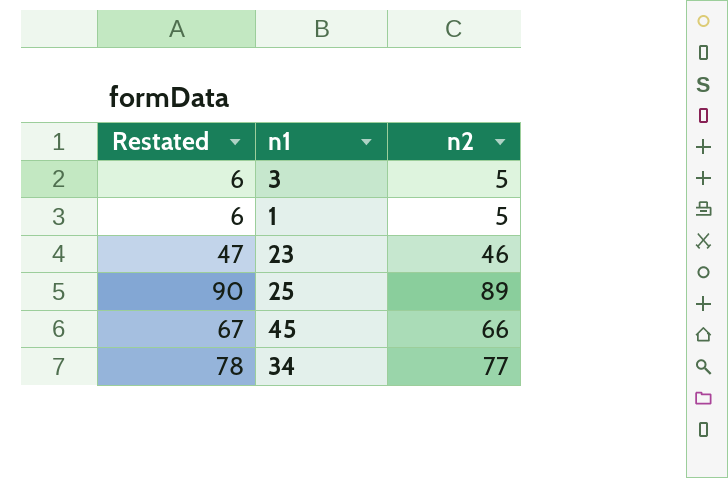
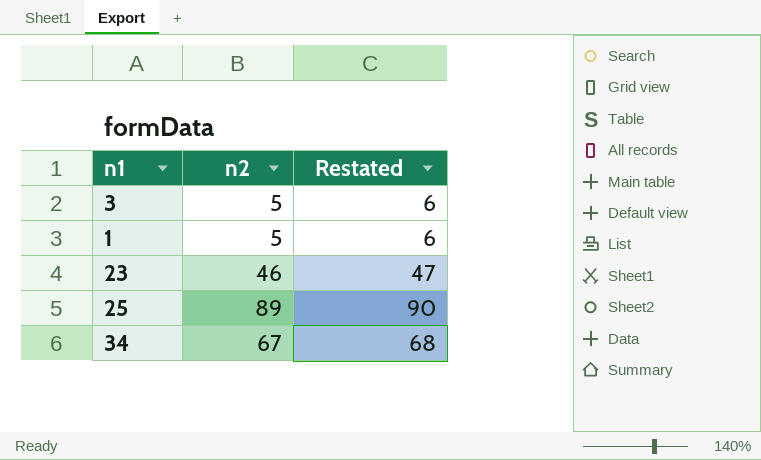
column Restated | position: 1 -> 3
row 45: 67 | 66 -> none
34 | n2: 77 -> 67
34 | Restated: 78 -> 68

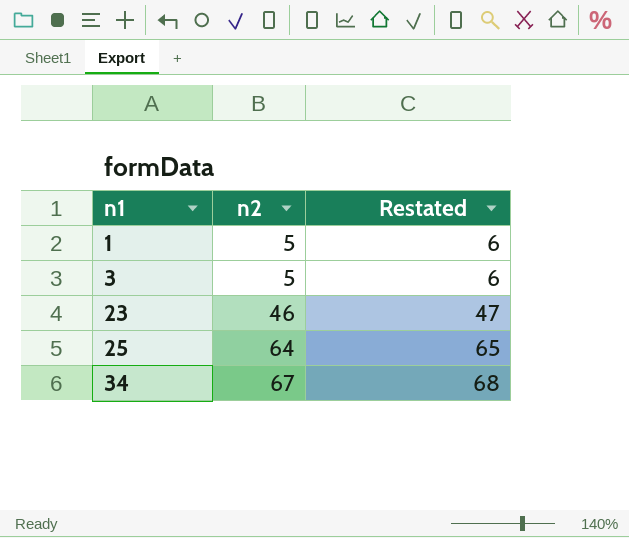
row order: none -> n1 ascending
25 | n2: 89 -> 64
25 | Restated: 90 -> 65

